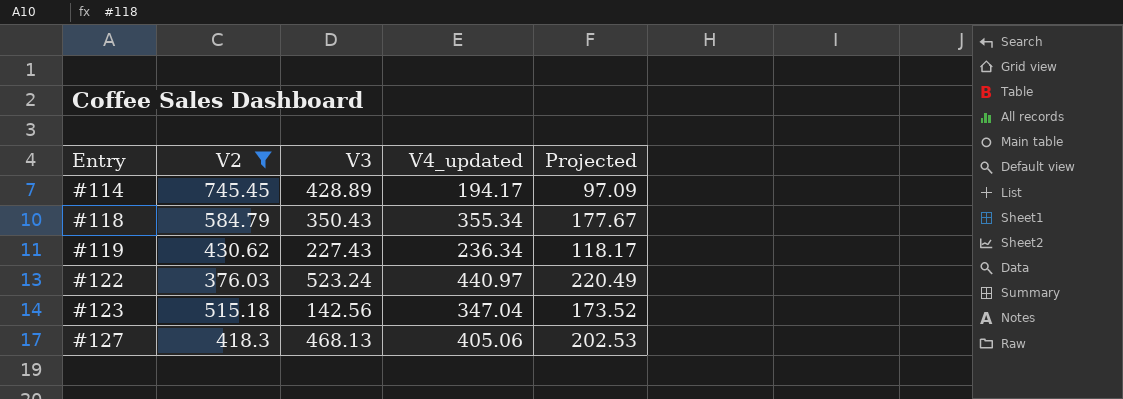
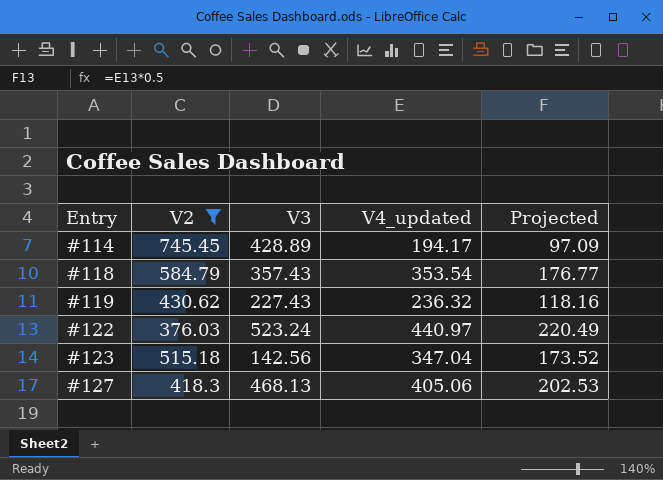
#118 | V3: 350.43 -> 357.43
#118 | V4_updated: 355.34 -> 353.54
#118 | Projected: 177.67 -> 176.77
#119 | V4_updated: 236.34 -> 236.32
#119 | Projected: 118.17 -> 118.16

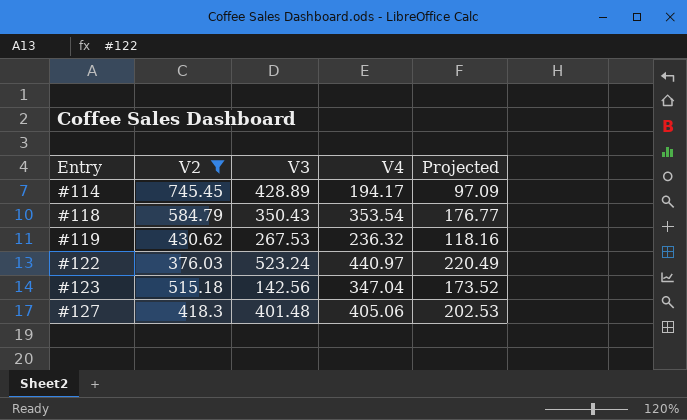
column name: V4_updated -> V4
#118 | V3: 357.43 -> 350.43
#119 | V3: 227.43 -> 267.53
#127 | V3: 468.13 -> 401.48

